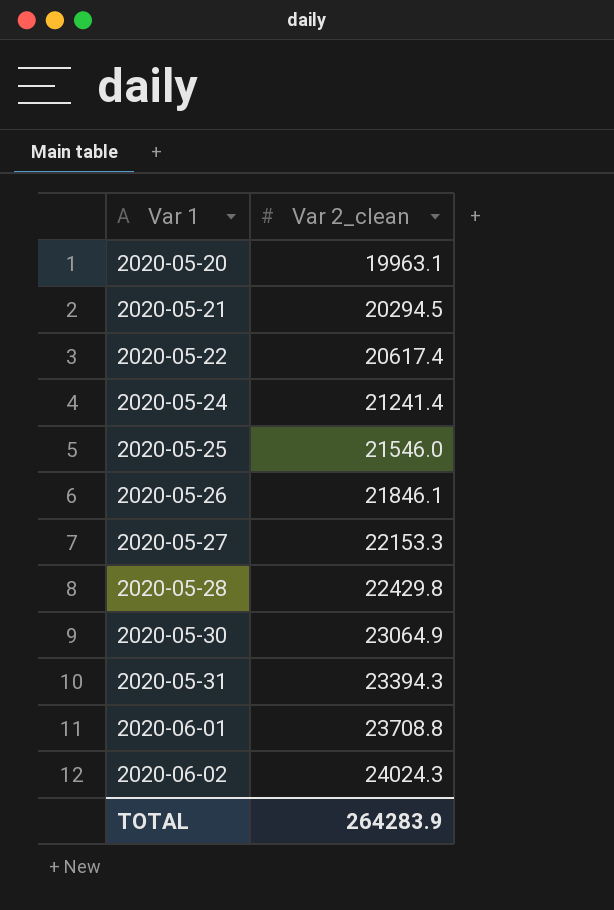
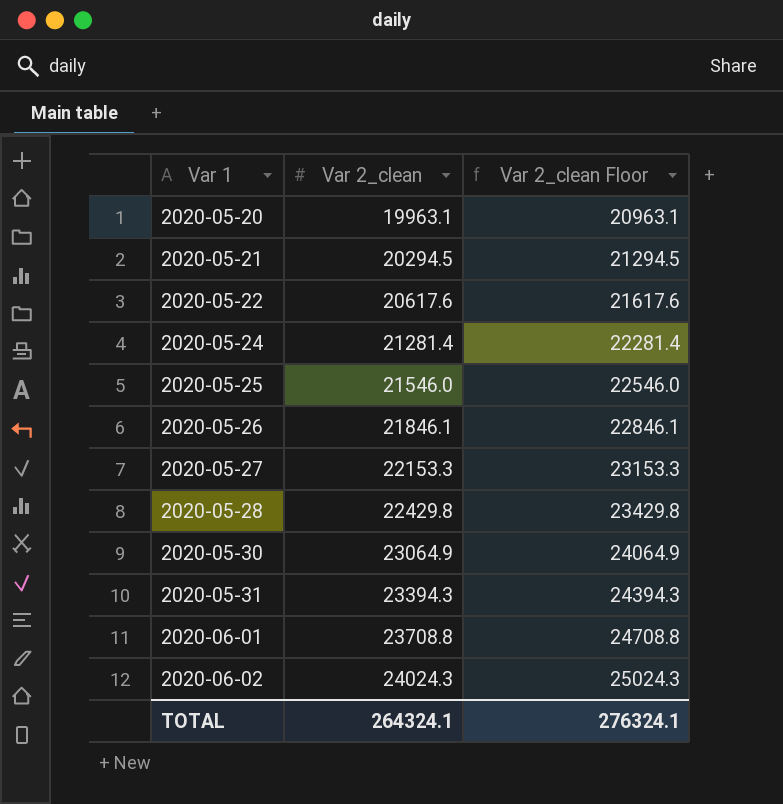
column Var 2_clean Floor | formula: none -> [Var 2_clean] + 1000
2020-05-22 | Var 2_clean: 20617.4 -> 20617.6
2020-05-24 | Var 2_clean: 21241.4 -> 21281.4
TOTAL | Var 2_clean: 264283.9 -> 264324.1

